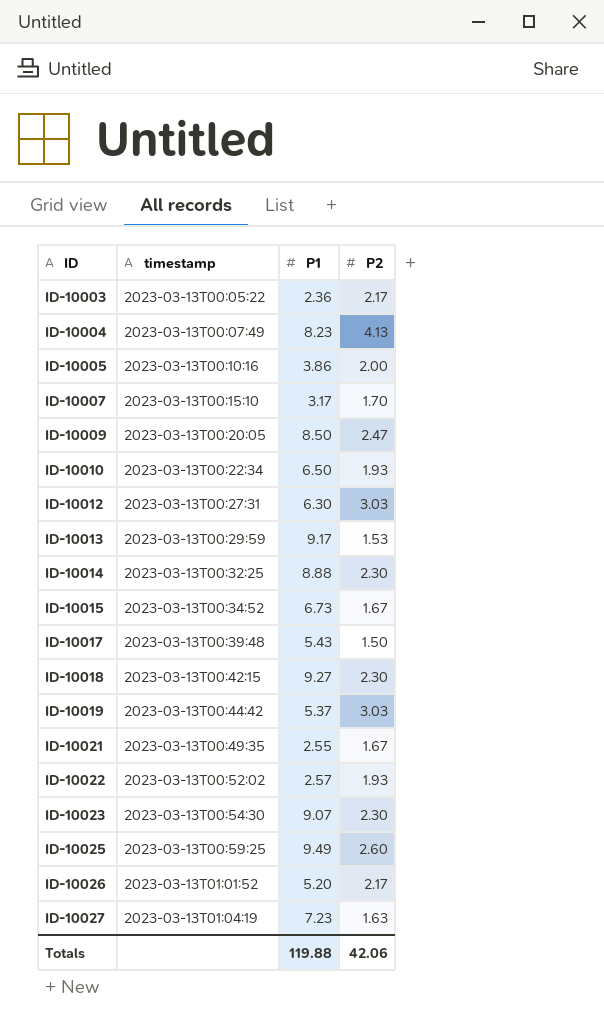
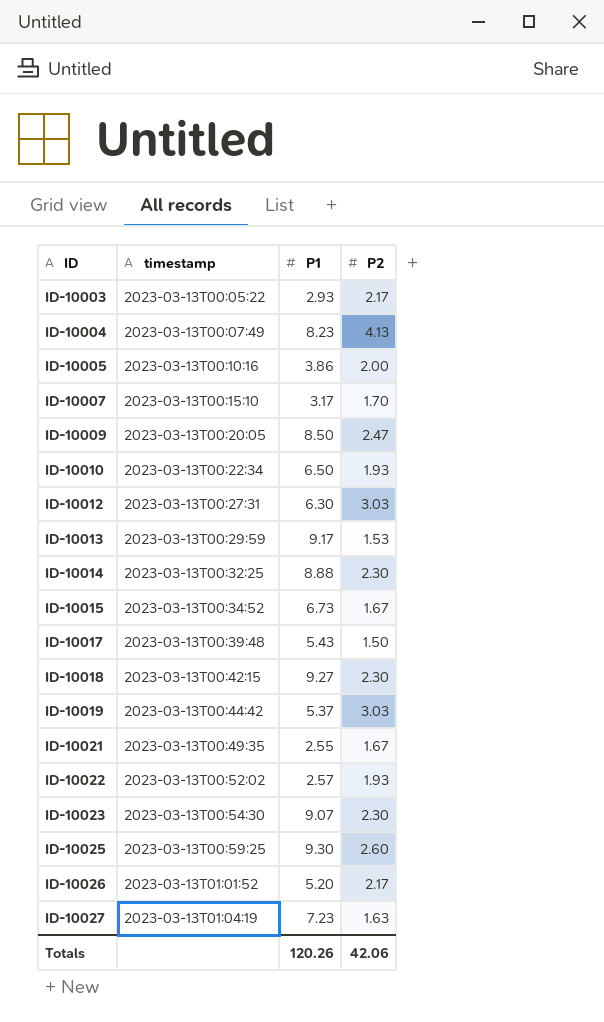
ID-10003 | P1: 2.36 -> 2.93
ID-10025 | P1: 9.49 -> 9.30
Totals | P1: 119.88 -> 120.26

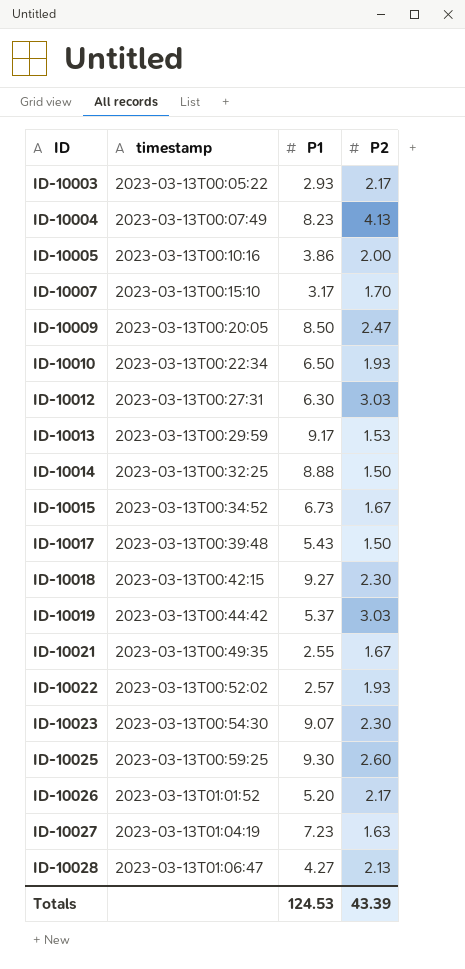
ID-10014 | P2: 2.30 -> 1.50
row ID-10028: none -> 2023-03-13T01:06:47 | 4.27 | 2.13
Totals | P1: 120.26 -> 124.53
Totals | P2: 42.06 -> 43.39

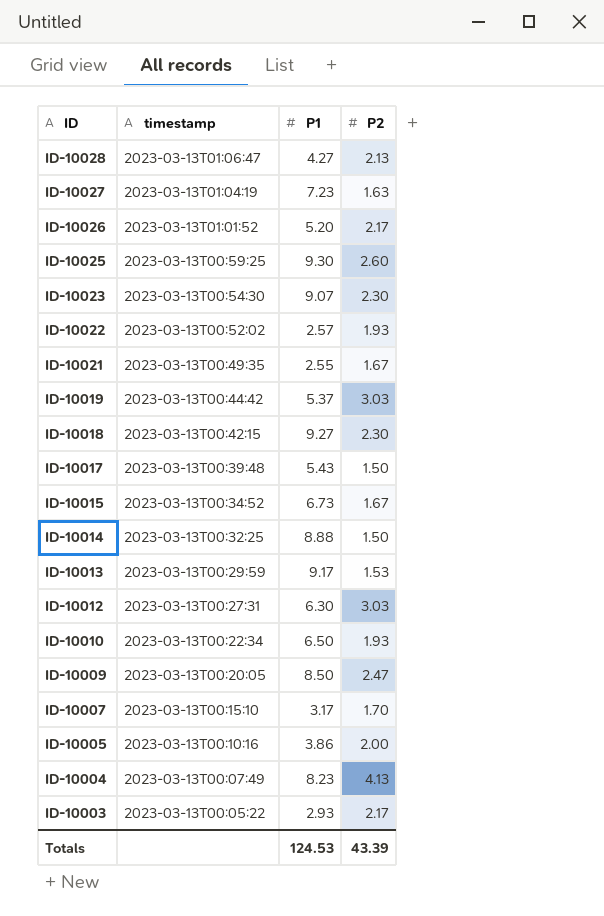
row order: ID ascending -> ID descending

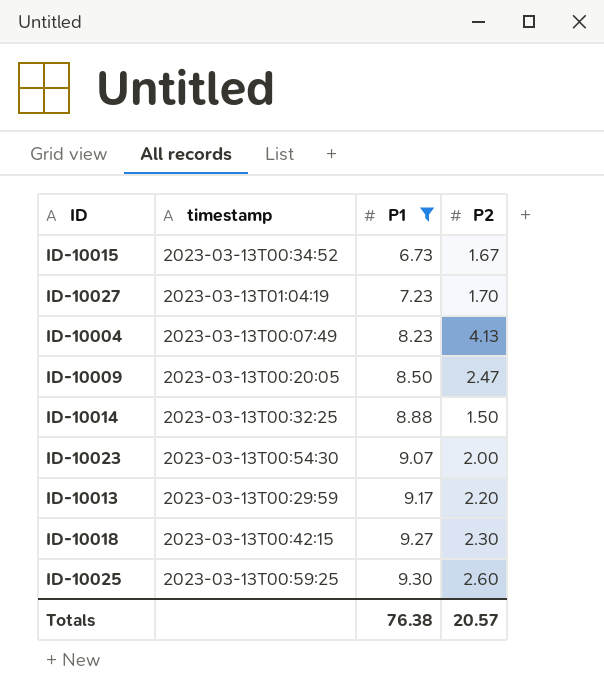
filter: none -> P1 >= 6.73
row order: ID descending -> P1 ascending
ID-10027 | P2: 1.63 -> 1.70
ID-10023 | P2: 2.30 -> 2.00
ID-10013 | P2: 1.53 -> 2.20
Totals | P1: 124.53 -> 76.38
Totals | P2: 43.39 -> 20.57

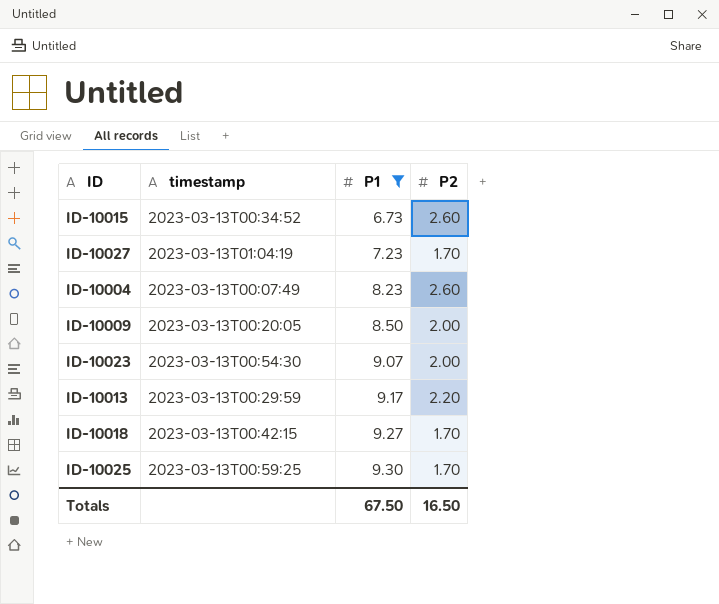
row ID-10014: 2023-03-13T00:32:25 | 8.88 | 1.50 -> none
ID-10015 | P2: 1.67 -> 2.60
ID-10004 | P2: 4.13 -> 2.60
ID-10009 | P2: 2.47 -> 2.00
ID-10018 | P2: 2.30 -> 1.70
ID-10025 | P2: 2.60 -> 1.70
Totals | P1: 76.38 -> 67.50
Totals | P2: 20.57 -> 16.50

